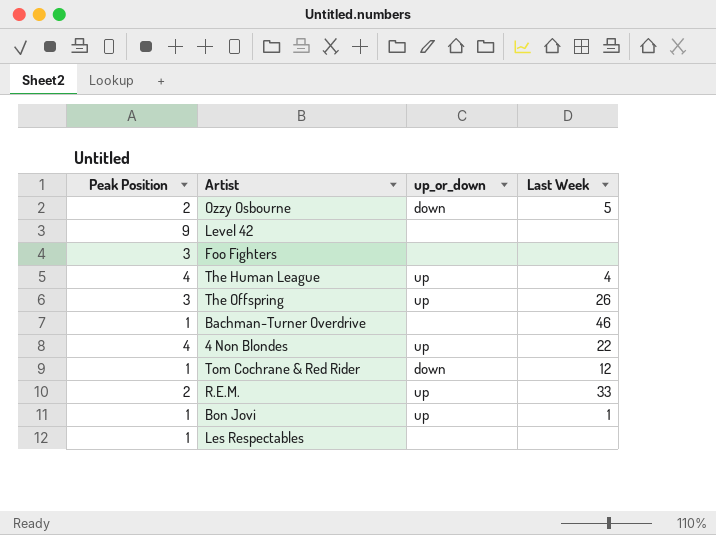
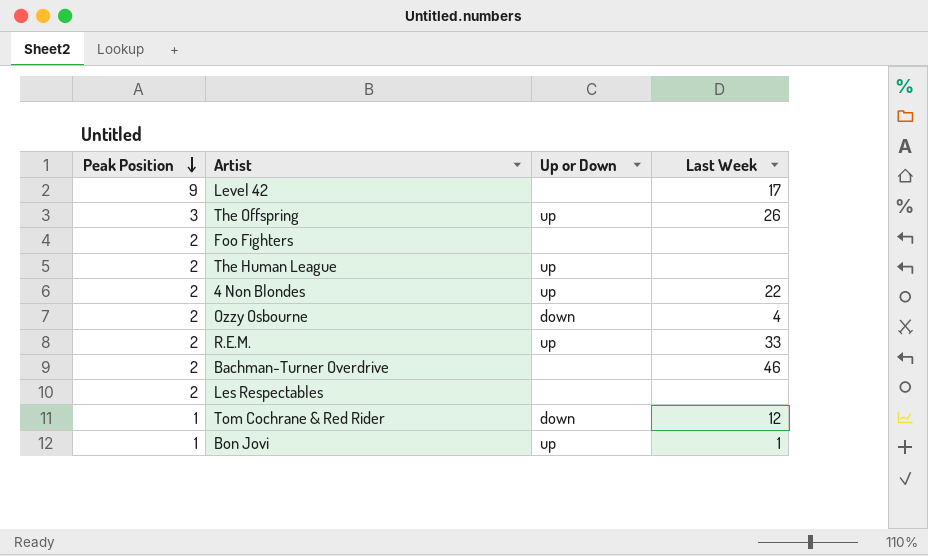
row order: none -> Peak Position descending
column name: up_or_down -> Up or Down
Level 42 | Last Week: none -> 17
Foo Fighters | Peak Position: 3 -> 2
The Human League | Peak Position: 4 -> 2
The Human League | Last Week: 4 -> none
4 Non Blondes | Peak Position: 4 -> 2
Ozzy Osbourne | Last Week: 5 -> 4
Bachman-Turner Overdrive | Peak Position: 1 -> 2
Les Respectables | Peak Position: 1 -> 2

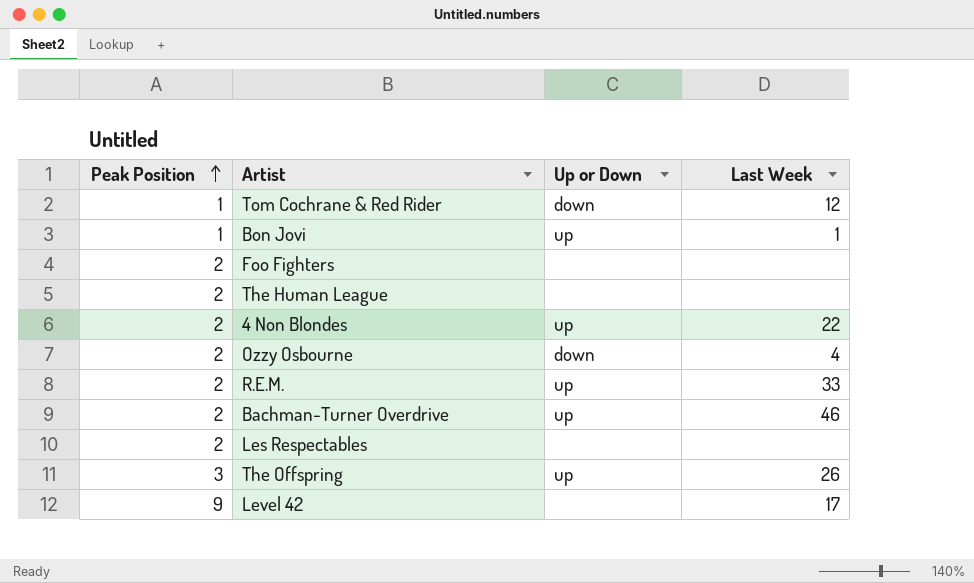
row order: Peak Position descending -> Peak Position ascending
The Human League | Up or Down: up -> none
Bachman-Turner Overdrive | Up or Down: none -> up

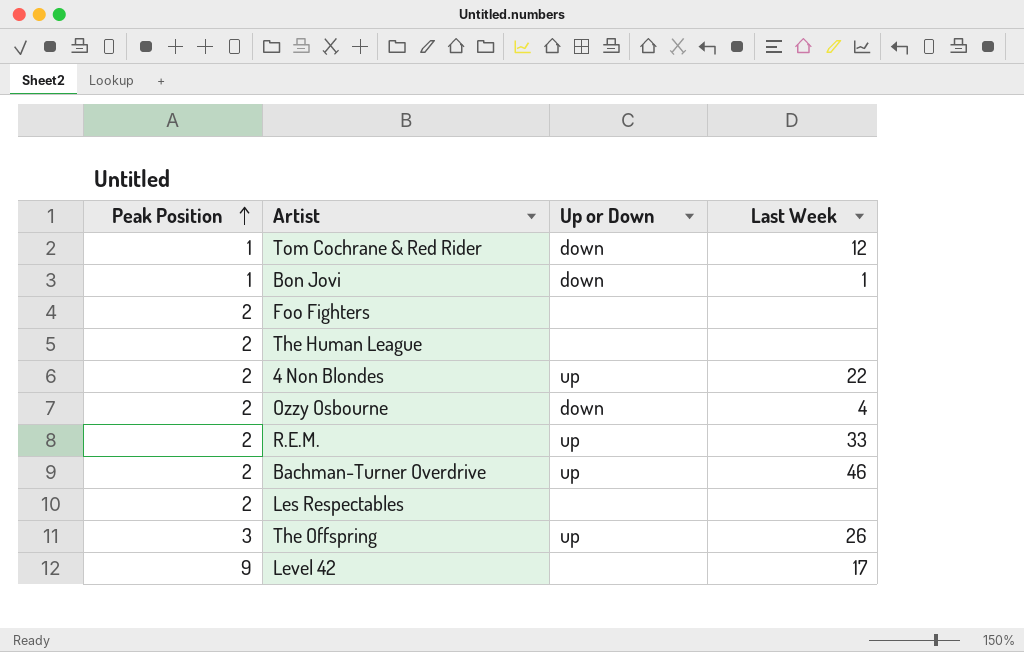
Bon Jovi | Up or Down: up -> down

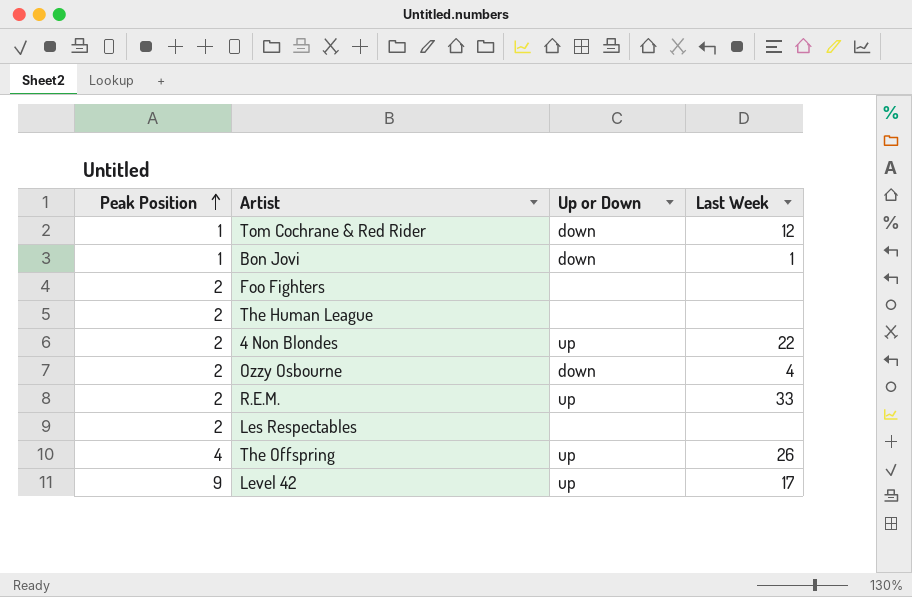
row Bachman-Turner Overdrive: 2 | up | 46 -> none
The Offspring | Peak Position: 3 -> 4
Level 42 | Up or Down: none -> up

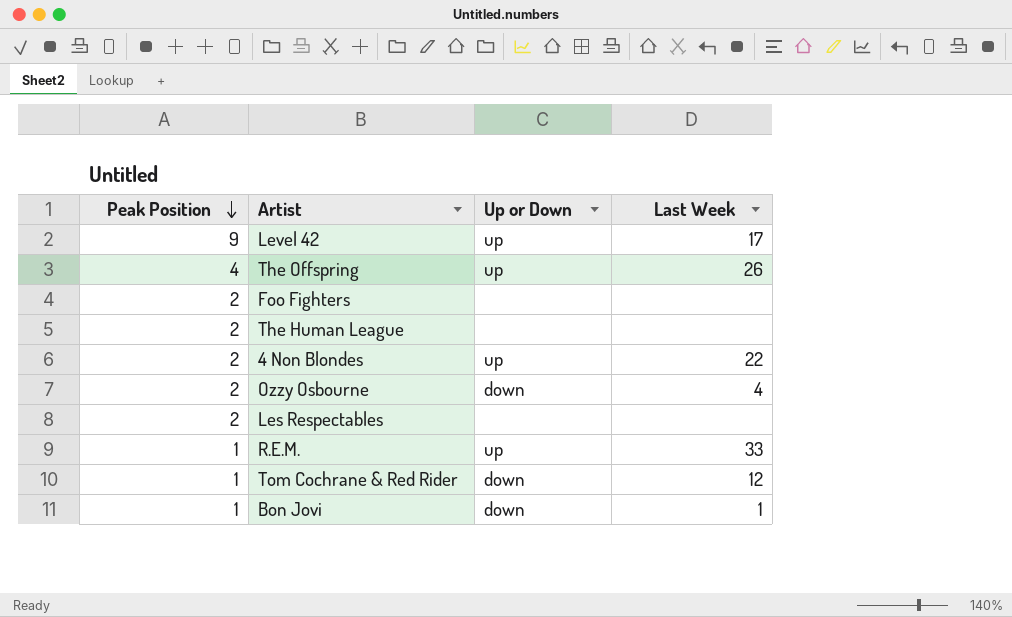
row order: Peak Position ascending -> Peak Position descending
R.E.M. | Peak Position: 2 -> 1

